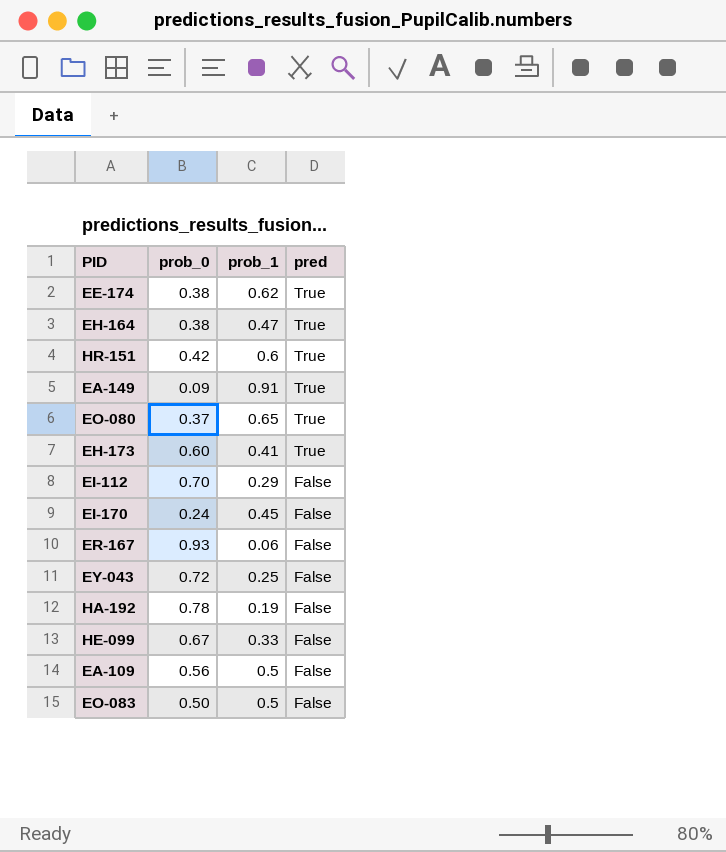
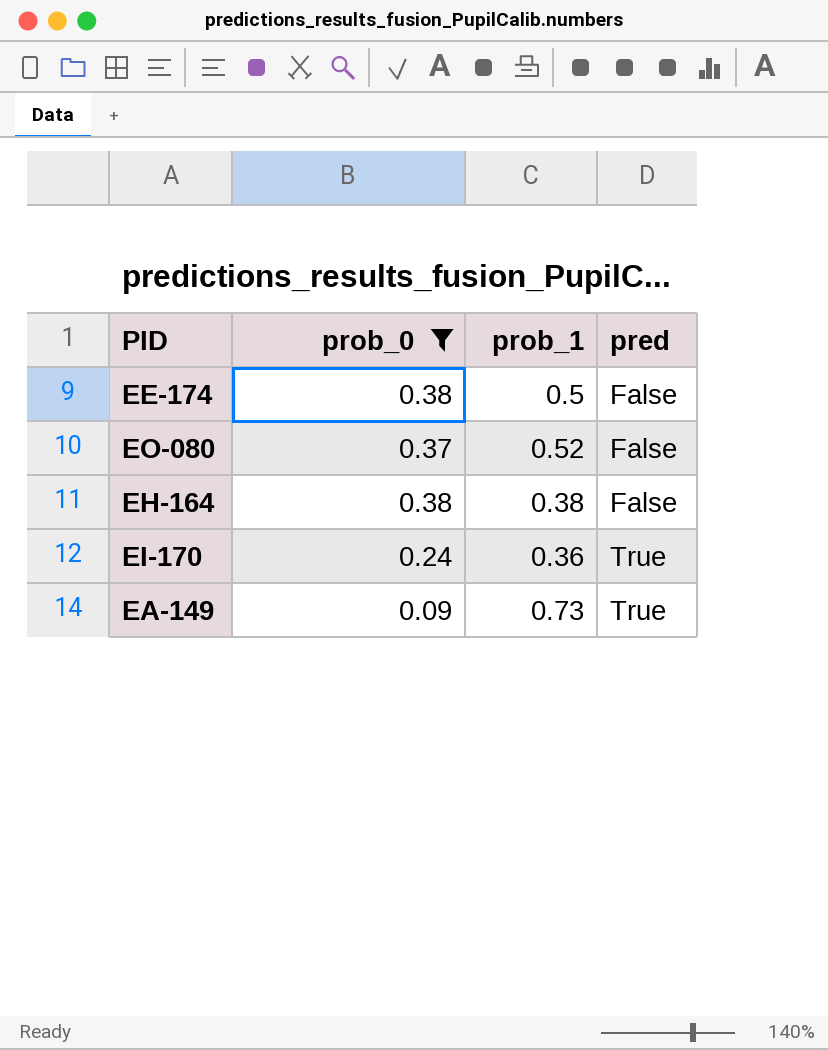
filter: none -> prob_0 <= 0.38
row order: pred descending -> pred ascending
EE-174 | prob_1: 0.62 -> 0.5
EE-174 | pred: True -> False
EO-080 | prob_1: 0.65 -> 0.52
EO-080 | pred: True -> False
EH-164 | prob_1: 0.47 -> 0.38
EH-164 | pred: True -> False
EI-170 | prob_1: 0.45 -> 0.36
EI-170 | pred: False -> True
EA-149 | prob_1: 0.91 -> 0.73

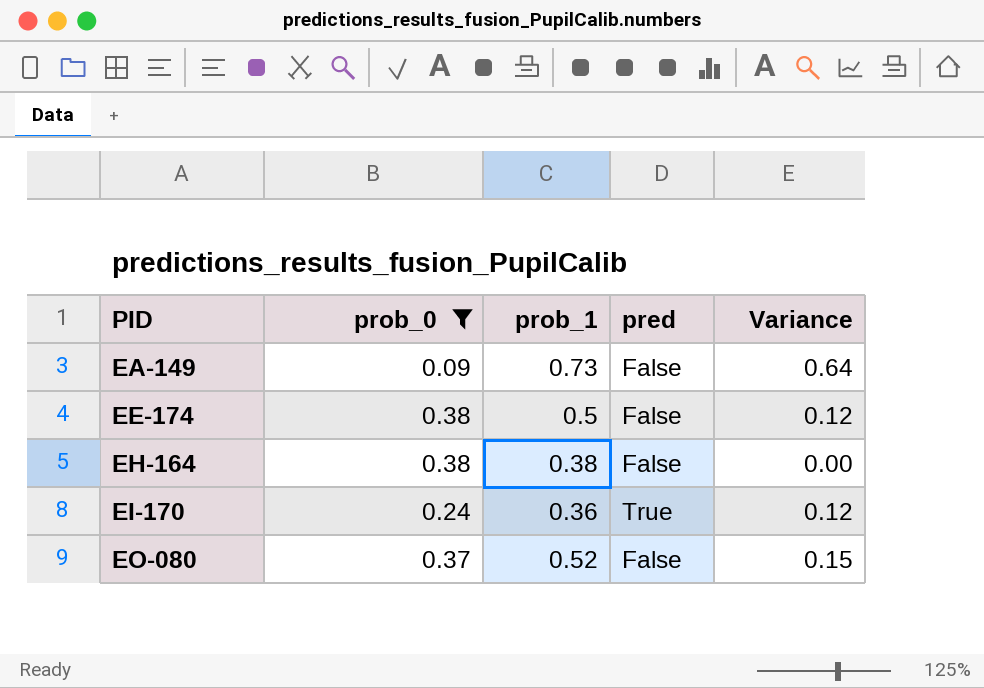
row order: pred ascending -> PID ascending
column Variance | formula: none -> [prob_1] - [prob_0]
EA-149 | pred: True -> False

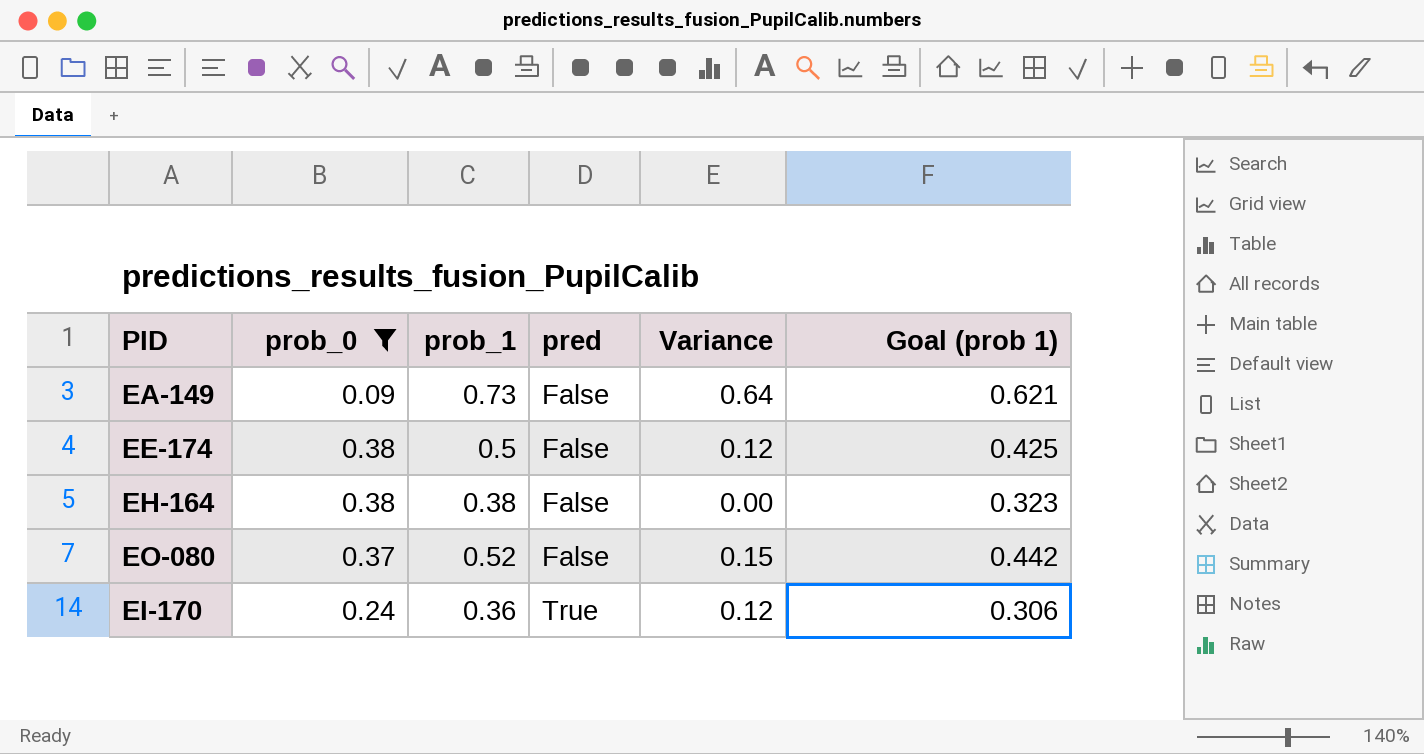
row order: PID ascending -> pred ascending
column Goal (prob 1) | formula: none -> [prob_1] * 0.85

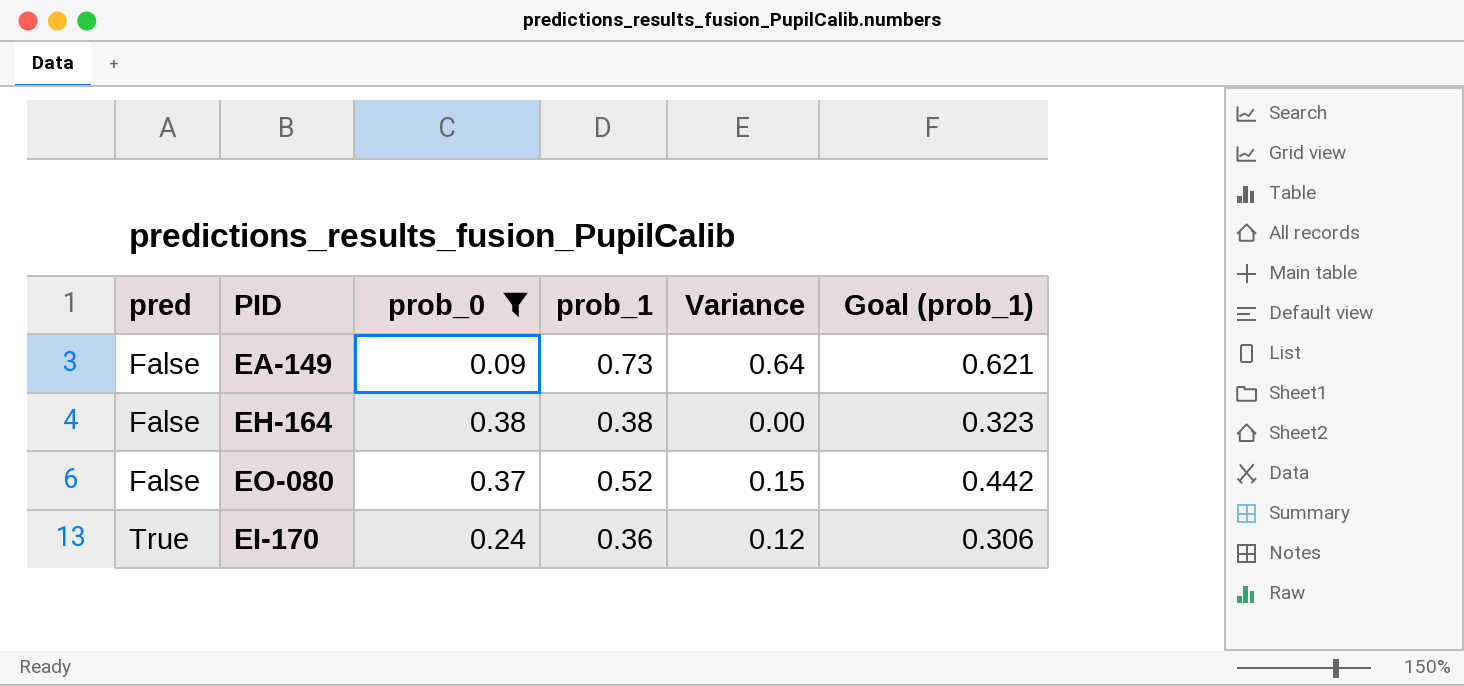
column pred | position: 4 -> 1
column name: Goal (prob 1) -> Goal (prob_1)
row EE-174: 0.38 | 0.5 | False | 0.12 | 0.425 -> none

